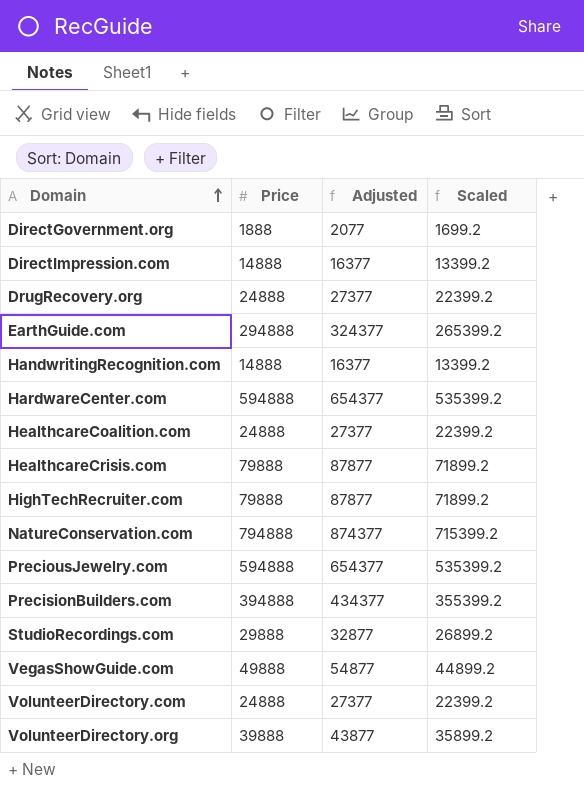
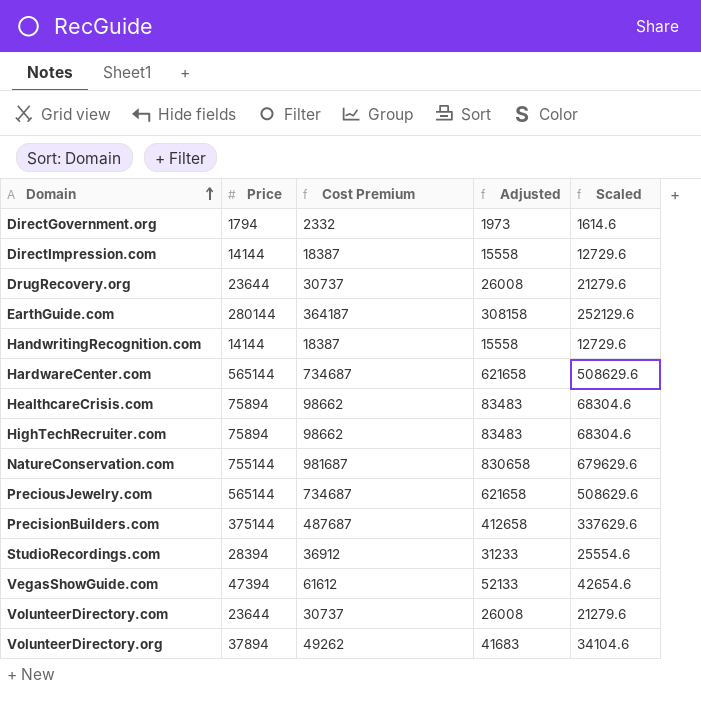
column Cost Premium | formula: none -> [Price] * 1.3
row HealthcareCoalition.com: 24888 | 27377 | 22399.2 -> none
DirectGovernment.org | Price: 1888 -> 1794
DirectGovernment.org | Adjusted: 2077 -> 1973
DirectGovernment.org | Scaled: 1699.2 -> 1614.6
DirectImpression.com | Price: 14888 -> 14144
DirectImpression.com | Adjusted: 16377 -> 15558
DirectImpression.com | Scaled: 13399.2 -> 12729.6
DrugRecovery.org | Price: 24888 -> 23644
DrugRecovery.org | Adjusted: 27377 -> 26008
DrugRecovery.org | Scaled: 22399.2 -> 21279.6
EarthGuide.com | Price: 294888 -> 280144
EarthGuide.com | Adjusted: 324377 -> 308158
EarthGuide.com | Scaled: 265399.2 -> 252129.6
HandwritingRecognition.com | Price: 14888 -> 14144
HandwritingRecognition.com | Adjusted: 16377 -> 15558
HandwritingRecognition.com | Scaled: 13399.2 -> 12729.6
HardwareCenter.com | Price: 594888 -> 565144
HardwareCenter.com | Adjusted: 654377 -> 621658
HardwareCenter.com | Scaled: 535399.2 -> 508629.6
HealthcareCrisis.com | Price: 79888 -> 75894
HealthcareCrisis.com | Adjusted: 87877 -> 83483
HealthcareCrisis.com | Scaled: 71899.2 -> 68304.6
HighTechRecruiter.com | Price: 79888 -> 75894
HighTechRecruiter.com | Adjusted: 87877 -> 83483
HighTechRecruiter.com | Scaled: 71899.2 -> 68304.6
NatureConservation.com | Price: 794888 -> 755144
NatureConservation.com | Adjusted: 874377 -> 830658
NatureConservation.com | Scaled: 715399.2 -> 679629.6
PreciousJewelry.com | Price: 594888 -> 565144
PreciousJewelry.com | Adjusted: 654377 -> 621658
PreciousJewelry.com | Scaled: 535399.2 -> 508629.6
PrecisionBuilders.com | Price: 394888 -> 375144
PrecisionBuilders.com | Adjusted: 434377 -> 412658
PrecisionBuilders.com | Scaled: 355399.2 -> 337629.6
StudioRecordings.com | Price: 29888 -> 28394
StudioRecordings.com | Adjusted: 32877 -> 31233
StudioRecordings.com | Scaled: 26899.2 -> 25554.6
VegasShowGuide.com | Price: 49888 -> 47394
VegasShowGuide.com | Adjusted: 54877 -> 52133
VegasShowGuide.com | Scaled: 44899.2 -> 42654.6
VolunteerDirectory.com | Price: 24888 -> 23644
VolunteerDirectory.com | Adjusted: 27377 -> 26008
VolunteerDirectory.com | Scaled: 22399.2 -> 21279.6
VolunteerDirectory.org | Price: 39888 -> 37894
VolunteerDirectory.org | Adjusted: 43877 -> 41683
VolunteerDirectory.org | Scaled: 35899.2 -> 34104.6

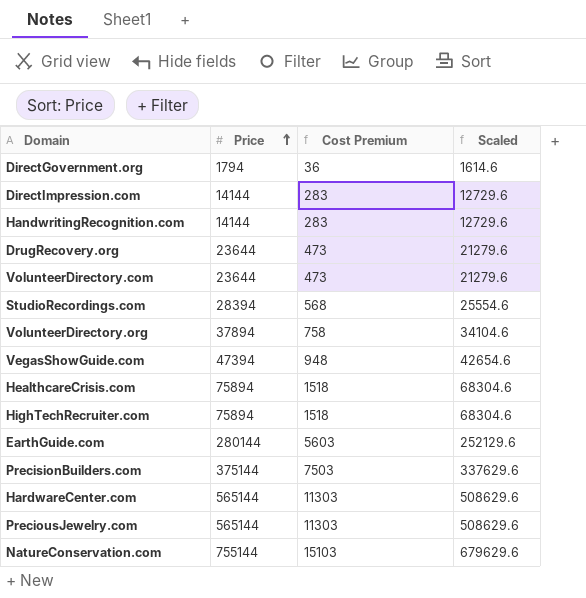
row order: Domain ascending -> Price ascending
column Adjusted | formula: [Price] * 1.1 -> none
column Cost Premium | formula: [Price] * 1.3 -> [Price] * 0.02

